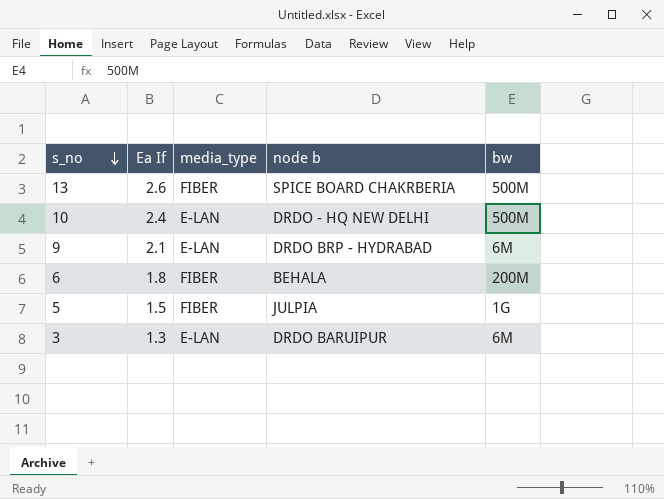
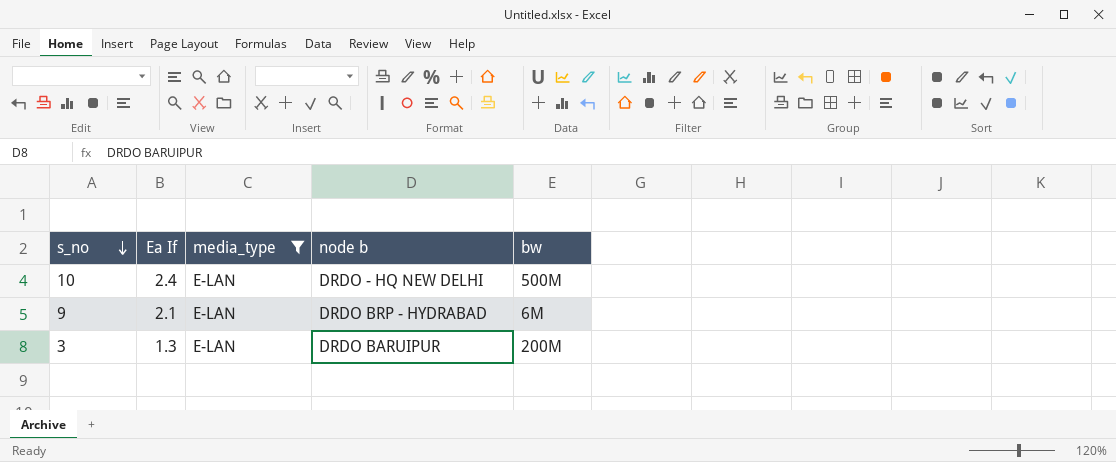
filter: none -> media_type = E-LAN
3 | bw: 6M -> 200M

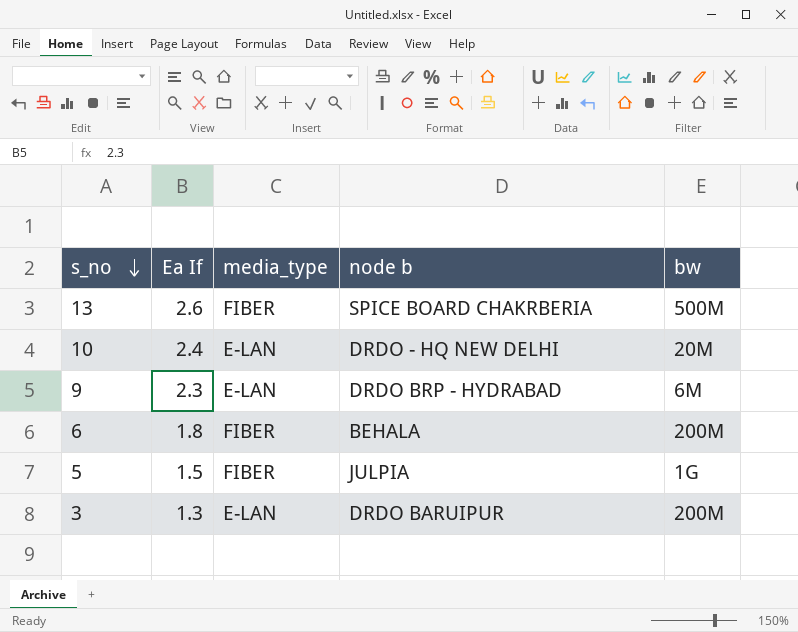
filter: media_type = E-LAN -> none
10 | bw: 500M -> 20M
9 | Ea If: 2.1 -> 2.3

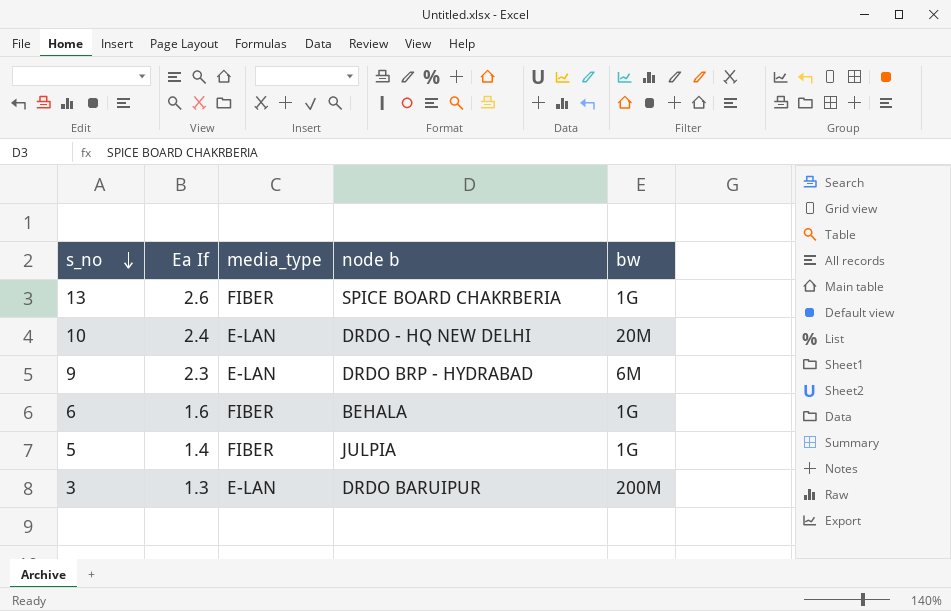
13 | bw: 500M -> 1G
6 | Ea If: 1.8 -> 1.6
6 | bw: 200M -> 1G
5 | Ea If: 1.5 -> 1.4

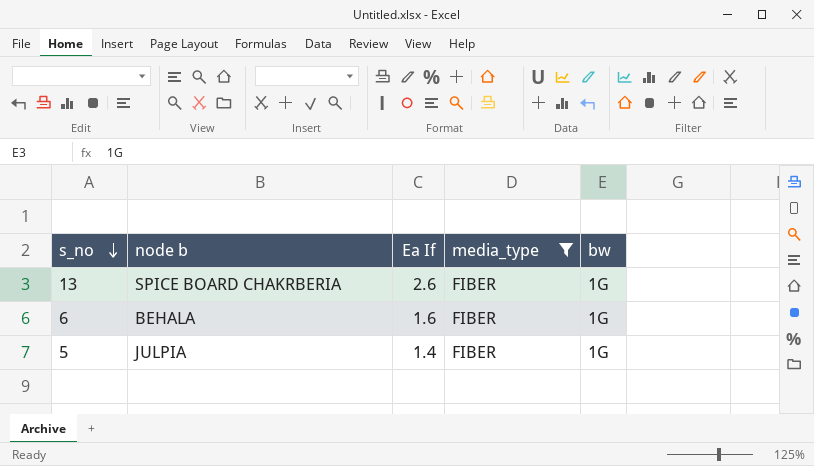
filter: none -> media_type = FIBER
column node b | position: 4 -> 2

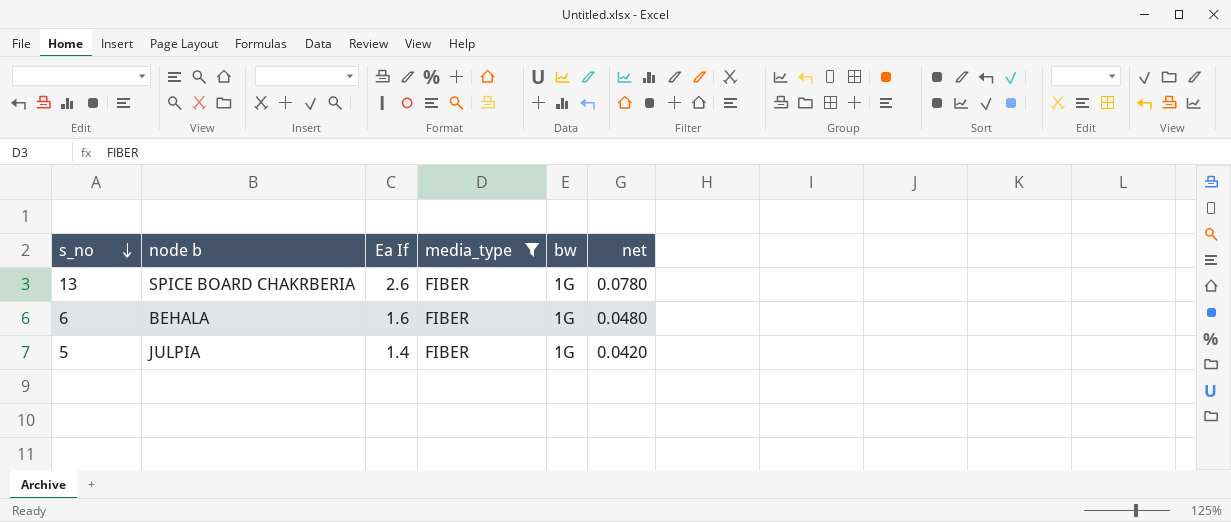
column net | formula: none -> [Ea If] * 0.03

